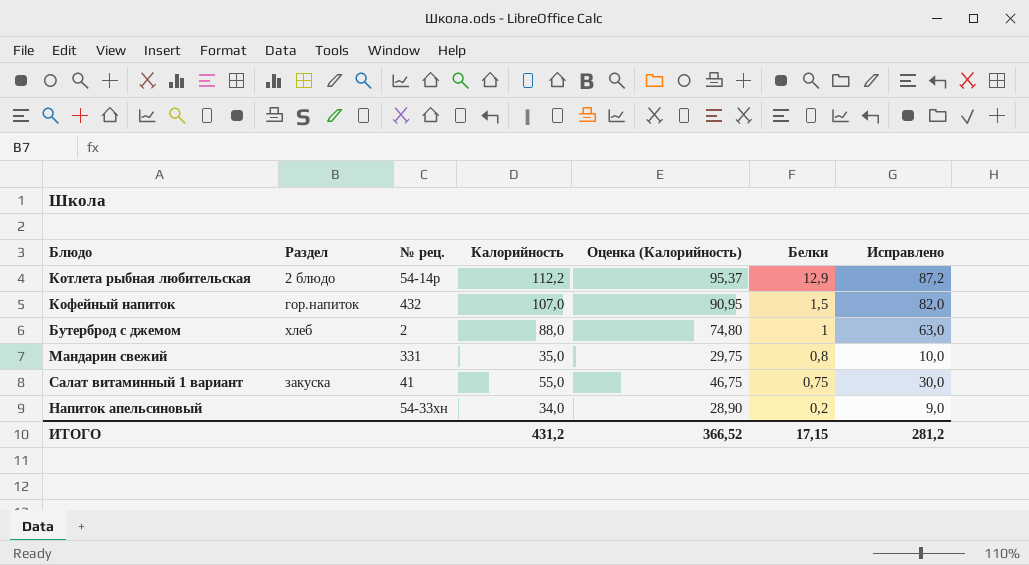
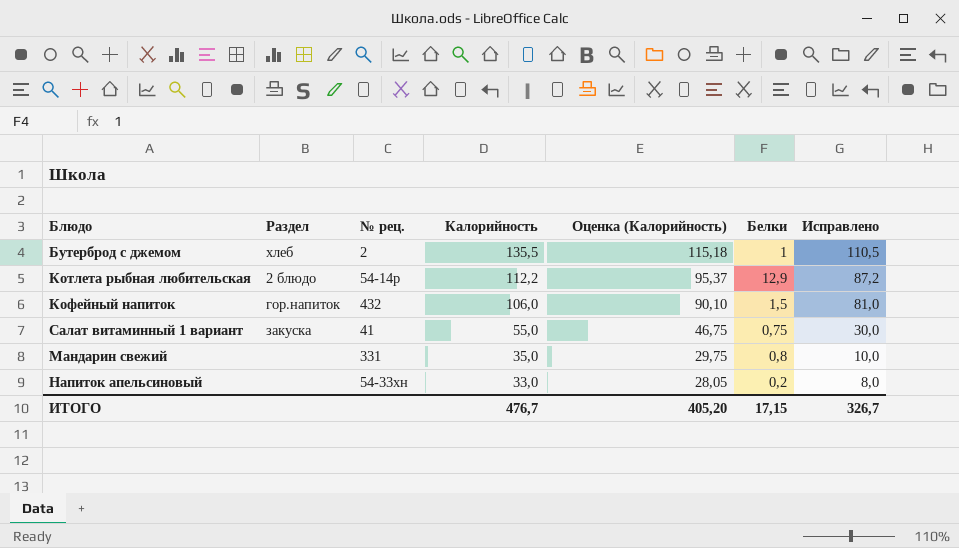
row order: Белки descending -> Калорийность descending
Бутерброд с джемом | Калорийность: 88,0 -> 135,5
Бутерброд с джемом | Оценка (Калорийность): 74,80 -> 115,18
Бутерброд с джемом | Исправлено: 63,0 -> 110,5
Кофейный напиток | Калорийность: 107,0 -> 106,0
Кофейный напиток | Оценка (Калорийность): 90,95 -> 90,10
Кофейный напиток | Исправлено: 82,0 -> 81,0
Напиток апельсиновый | Калорийность: 34,0 -> 33,0
Напиток апельсиновый | Оценка (Калорийность): 28,90 -> 28,05
Напиток апельсиновый | Исправлено: 9,0 -> 8,0
ИТОГО | Калорийность: 431,2 -> 476,7
ИТОГО | Оценка (Калорийность): 366,52 -> 405,20
ИТОГО | Исправлено: 281,2 -> 326,7

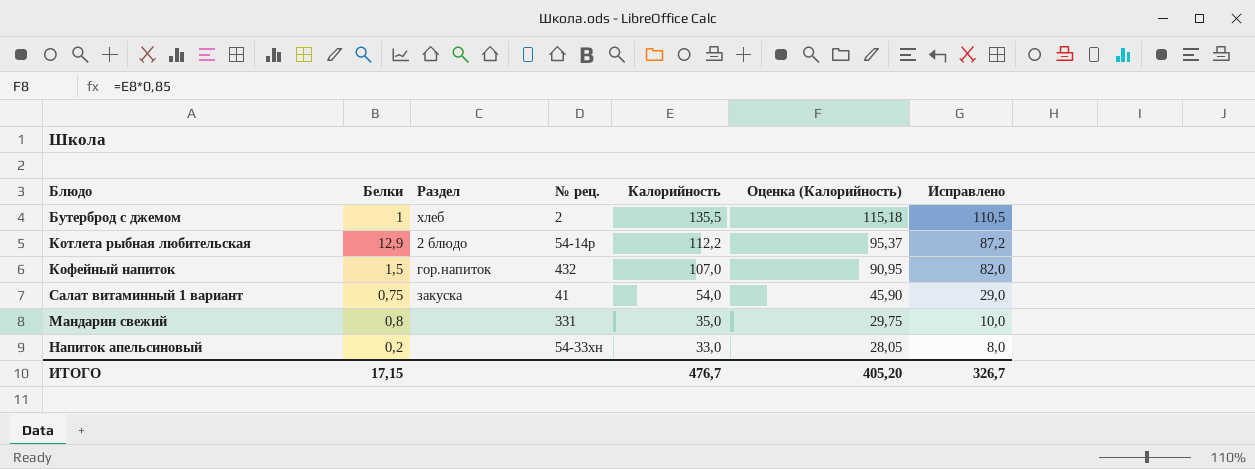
column Белки | position: 6 -> 2
Кофейный напиток | Калорийность: 106,0 -> 107,0
Кофейный напиток | Оценка (Калорийность): 90,10 -> 90,95
Кофейный напиток | Исправлено: 81,0 -> 82,0
Салат витаминный 1 вариант | Калорийность: 55,0 -> 54,0
Салат витаминный 1 вариант | Оценка (Калорийность): 46,75 -> 45,90
Салат витаминный 1 вариант | Исправлено: 30,0 -> 29,0

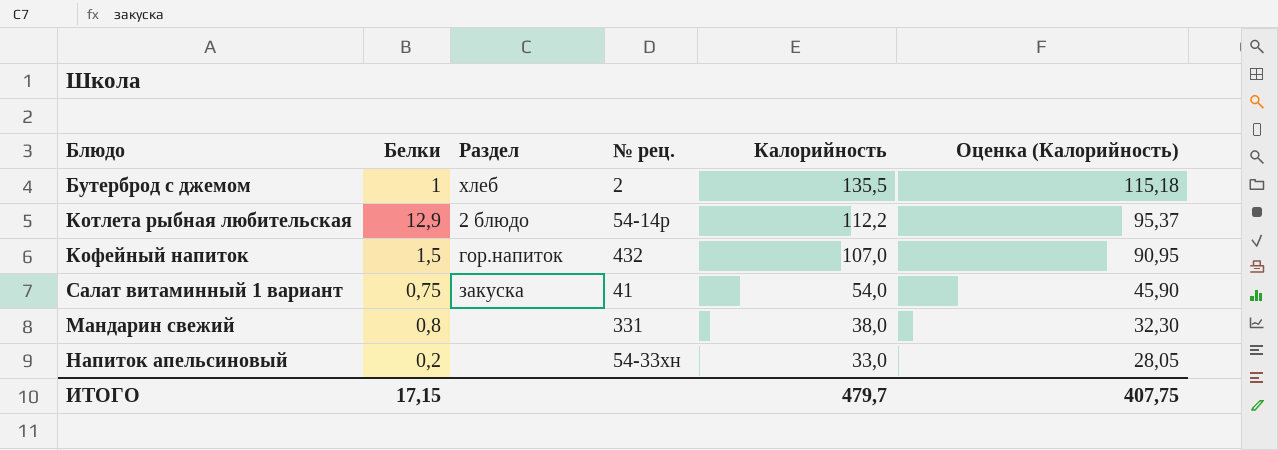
column Исправлено | formula: [Калорийность] - 25 -> none
Мандарин свежий | Калорийность: 35,0 -> 38,0
Мандарин свежий | Оценка (Калорийность): 29,75 -> 32,30
ИТОГО | Калорийность: 476,7 -> 479,7
ИТОГО | Оценка (Калорийность): 405,20 -> 407,75

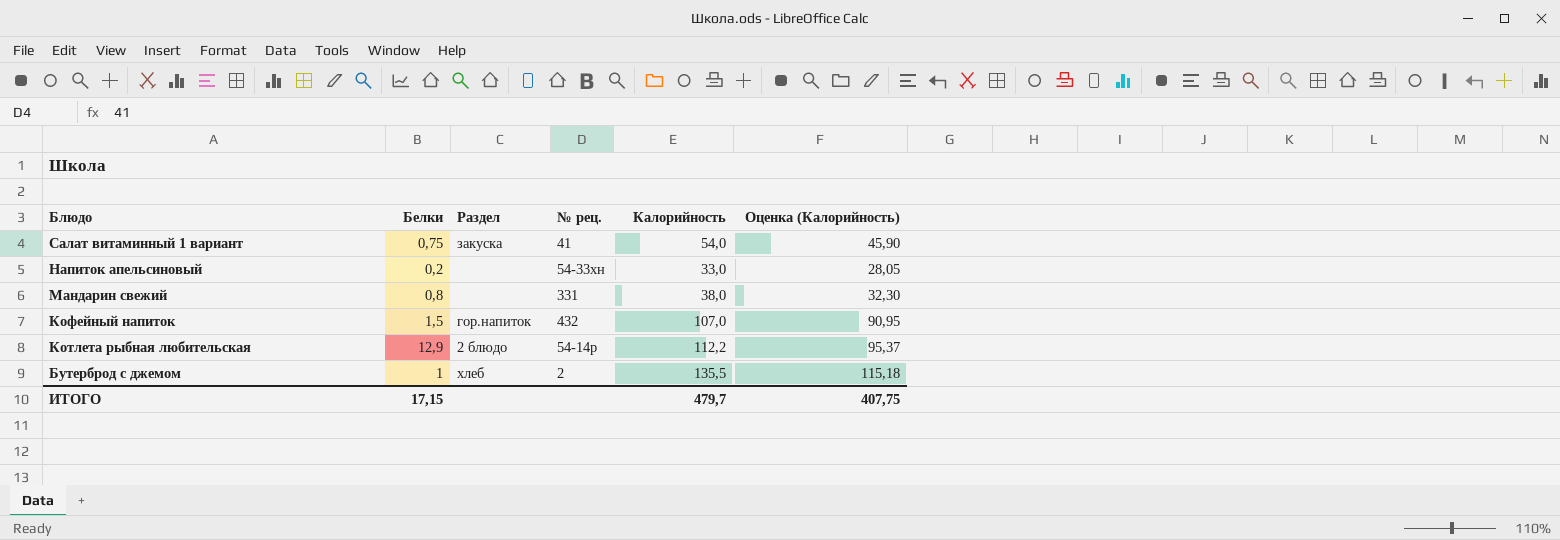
row order: Калорийность descending -> Блюдо descending

